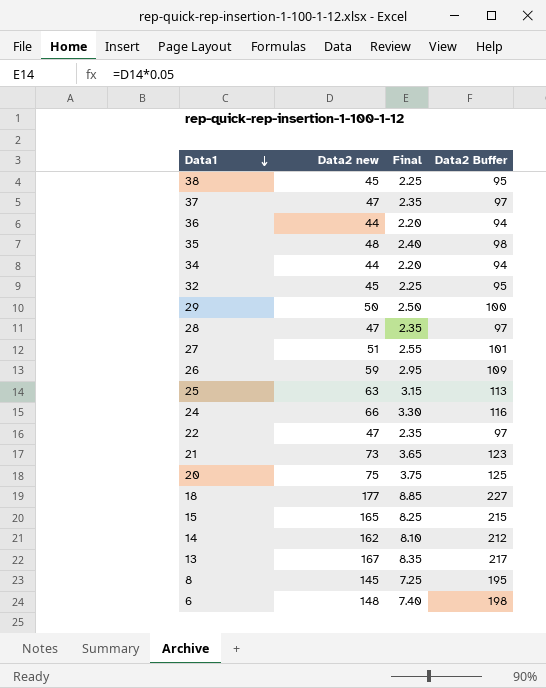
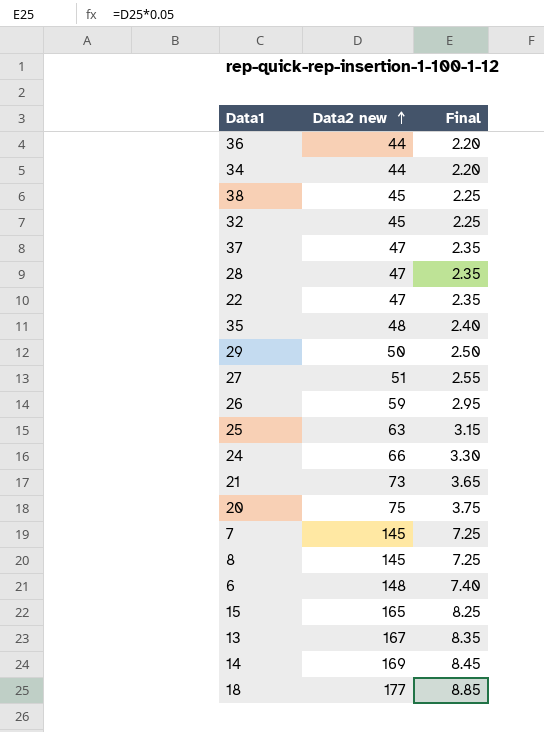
row order: Data1 descending -> Data2 new ascending
column Data2 Buffer | formula: [Data2 new] + 50 -> none
row 7: none -> 145 | 7.25
14 | Data2 new: 162 -> 169
14 | Final: 8.10 -> 8.45

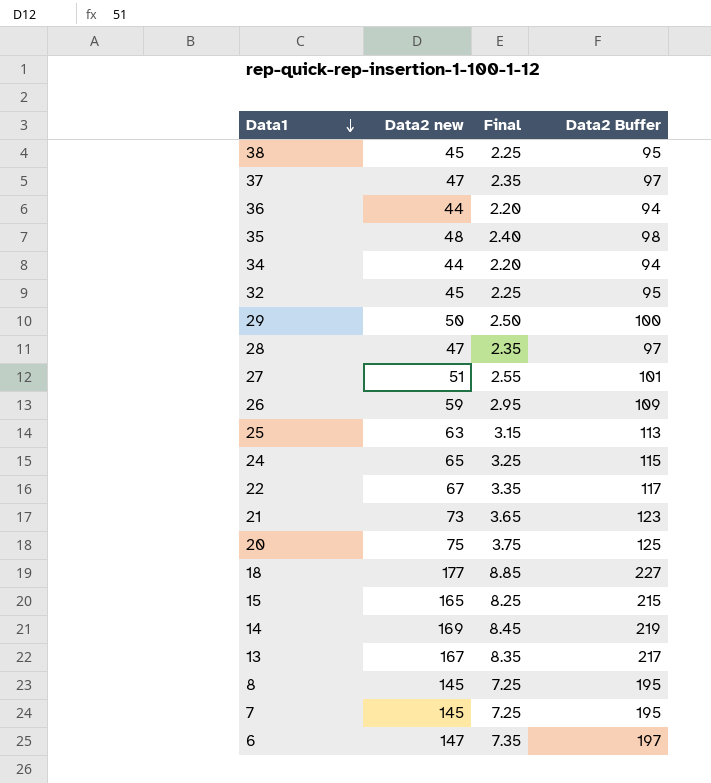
row order: Data2 new ascending -> Data1 descending
column Data2 Buffer | formula: none -> [Data2 new] + 50
24 | Data2 new: 66 -> 65
24 | Final: 3.30 -> 3.25
22 | Data2 new: 47 -> 67
22 | Final: 2.35 -> 3.35
6 | Data2 new: 148 -> 147
6 | Final: 7.40 -> 7.35

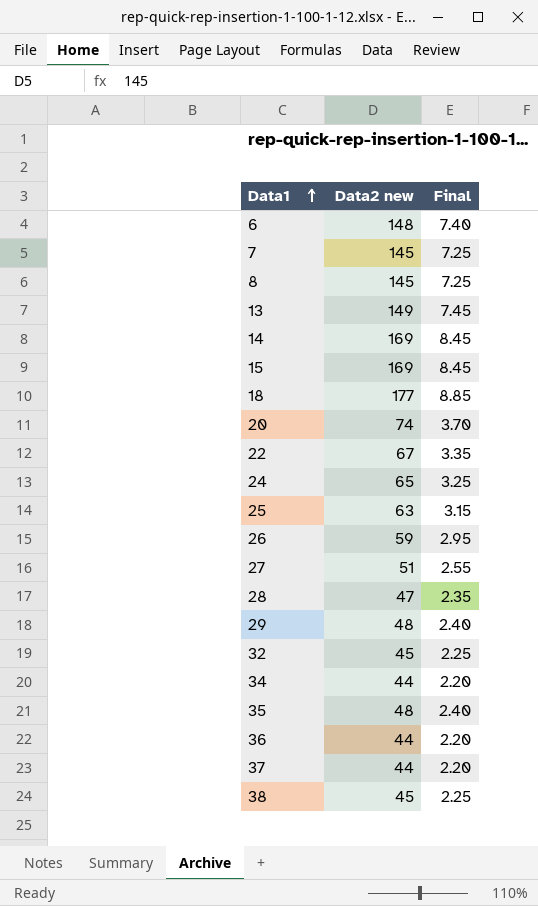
row order: Data1 descending -> Data1 ascending
column Data2 Buffer | formula: [Data2 new] + 50 -> none
row 21: 73 | 3.65 | 123 -> none
6 | Data2 new: 147 -> 148
6 | Final: 7.35 -> 7.40
13 | Data2 new: 167 -> 149
13 | Final: 8.35 -> 7.45
15 | Data2 new: 165 -> 169
15 | Final: 8.25 -> 8.45
20 | Data2 new: 75 -> 74
20 | Final: 3.75 -> 3.70
29 | Data2 new: 50 -> 48
29 | Final: 2.50 -> 2.40
37 | Data2 new: 47 -> 44
37 | Final: 2.35 -> 2.20

